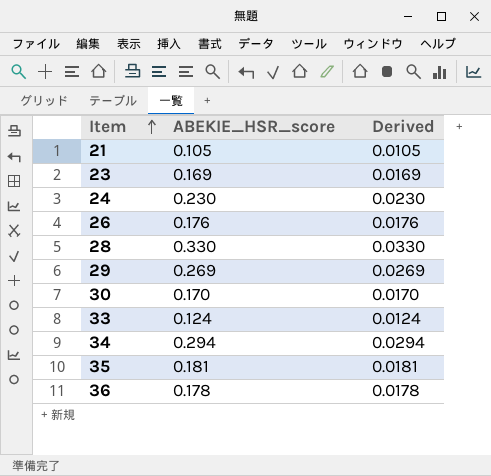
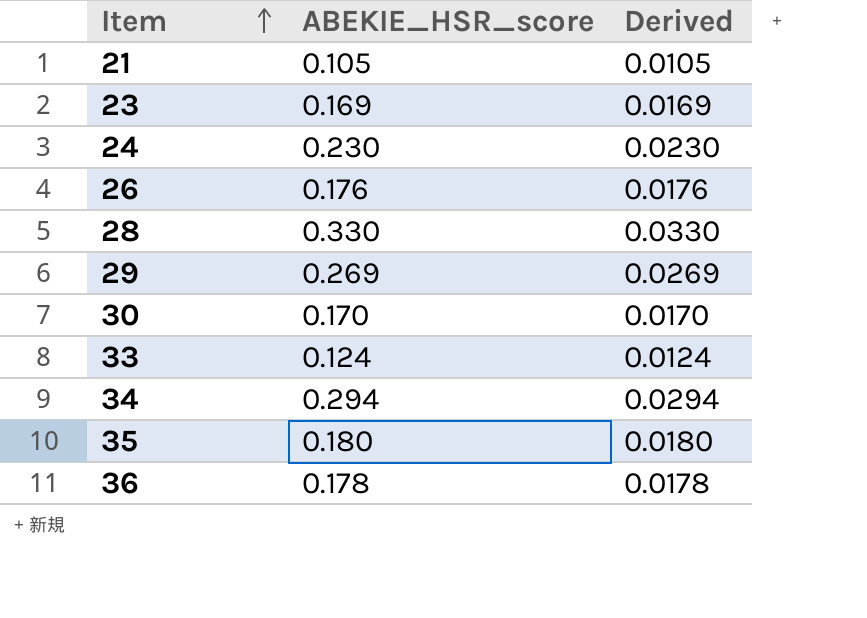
35 | ABEKIE_HSR_score: 0.181 -> 0.180
35 | Derived: 0.0181 -> 0.0180

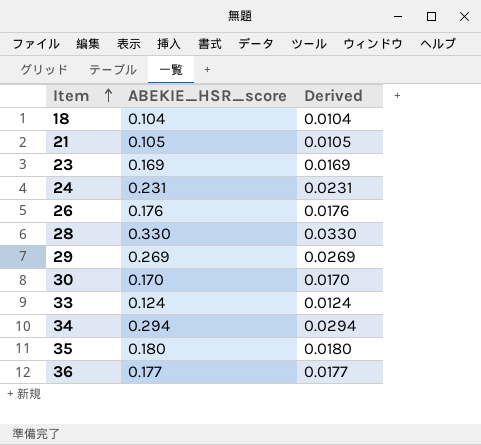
row 18: none -> 0.104 | 0.0104
24 | ABEKIE_HSR_score: 0.230 -> 0.231
24 | Derived: 0.0230 -> 0.0231
36 | ABEKIE_HSR_score: 0.178 -> 0.177
36 | Derived: 0.0178 -> 0.0177

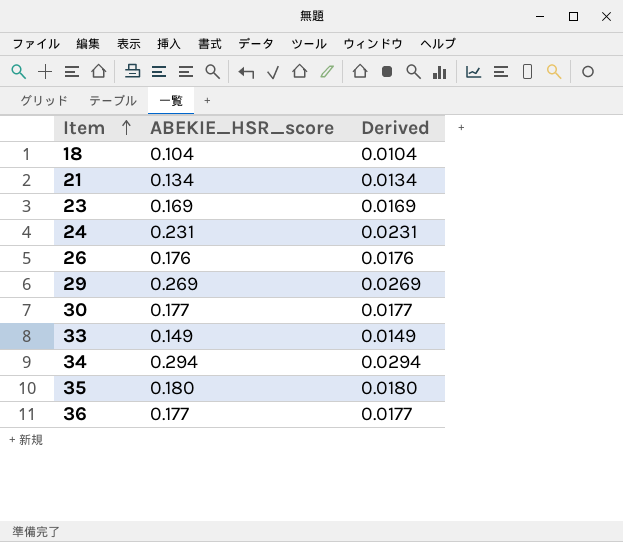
row 28: 0.330 | 0.0330 -> none
21 | ABEKIE_HSR_score: 0.105 -> 0.134
21 | Derived: 0.0105 -> 0.0134
30 | ABEKIE_HSR_score: 0.170 -> 0.177
30 | Derived: 0.0170 -> 0.0177
33 | ABEKIE_HSR_score: 0.124 -> 0.149
33 | Derived: 0.0124 -> 0.0149

